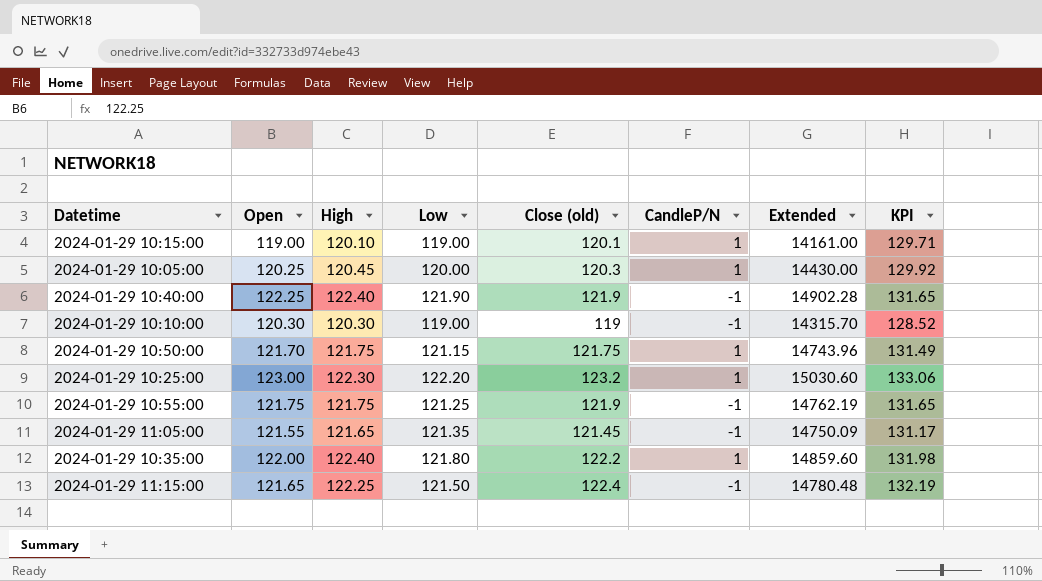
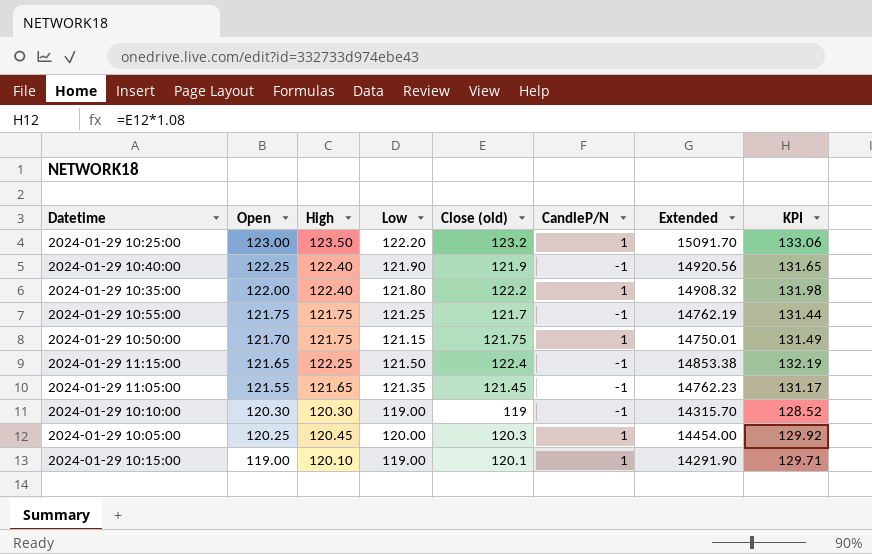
row order: none -> Open descending
column Extended | formula: [Open] * [Low] -> [High] * [Low]
2024-01-29 10:25:00 | High: 122.30 -> 123.50
2024-01-29 10:55:00 | Close (old): 121.9 -> 121.7
2024-01-29 10:55:00 | KPI: 131.65 -> 131.44

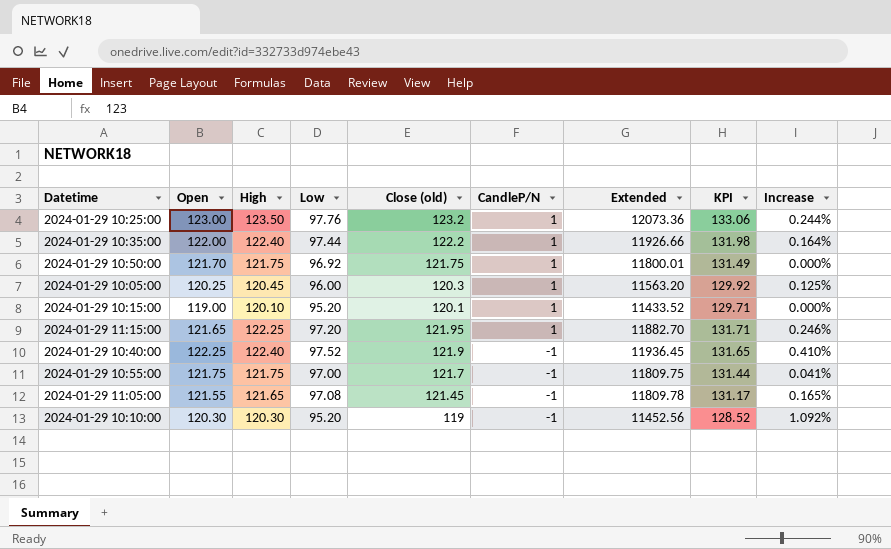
row order: Open descending -> CandleP/N descending
column Increase | formula: none -> ([High] - [Close (old)]) / [Close (old)]
2024-01-29 10:25:00 | Low: 122.20 -> 97.76
2024-01-29 10:25:00 | Extended: 15091.70 -> 12073.36
2024-01-29 10:35:00 | Low: 121.80 -> 97.44
2024-01-29 10:35:00 | Extended: 14908.32 -> 11926.66
2024-01-29 10:50:00 | Low: 121.15 -> 96.92
2024-01-29 10:50:00 | Extended: 14750.01 -> 11800.01
2024-01-29 10:05:00 | Low: 120.00 -> 96.00
2024-01-29 10:05:00 | Extended: 14454.00 -> 11563.20
2024-01-29 10:15:00 | Low: 119.00 -> 95.20
2024-01-29 10:15:00 | Extended: 14291.90 -> 11433.52
2024-01-29 11:15:00 | Low: 121.50 -> 97.20
2024-01-29 11:15:00 | Close (old): 122.4 -> 121.95
2024-01-29 11:15:00 | CandleP/N: -1 -> 1
2024-01-29 11:15:00 | Extended: 14853.38 -> 11882.70
2024-01-29 11:15:00 | KPI: 132.19 -> 131.71
2024-01-29 10:40:00 | Low: 121.90 -> 97.52
2024-01-29 10:40:00 | Extended: 14920.56 -> 11936.45
2024-01-29 10:55:00 | Low: 121.25 -> 97.00
2024-01-29 10:55:00 | Extended: 14762.19 -> 11809.75
2024-01-29 11:05:00 | Low: 121.35 -> 97.08
2024-01-29 11:05:00 | Extended: 14762.23 -> 11809.78
2024-01-29 10:10:00 | Low: 119.00 -> 95.20
2024-01-29 10:10:00 | Extended: 14315.70 -> 11452.56

